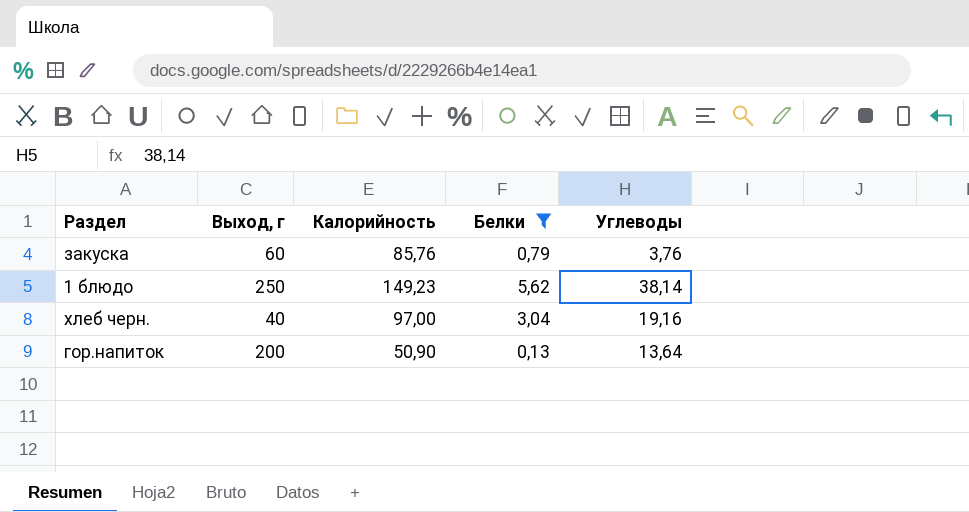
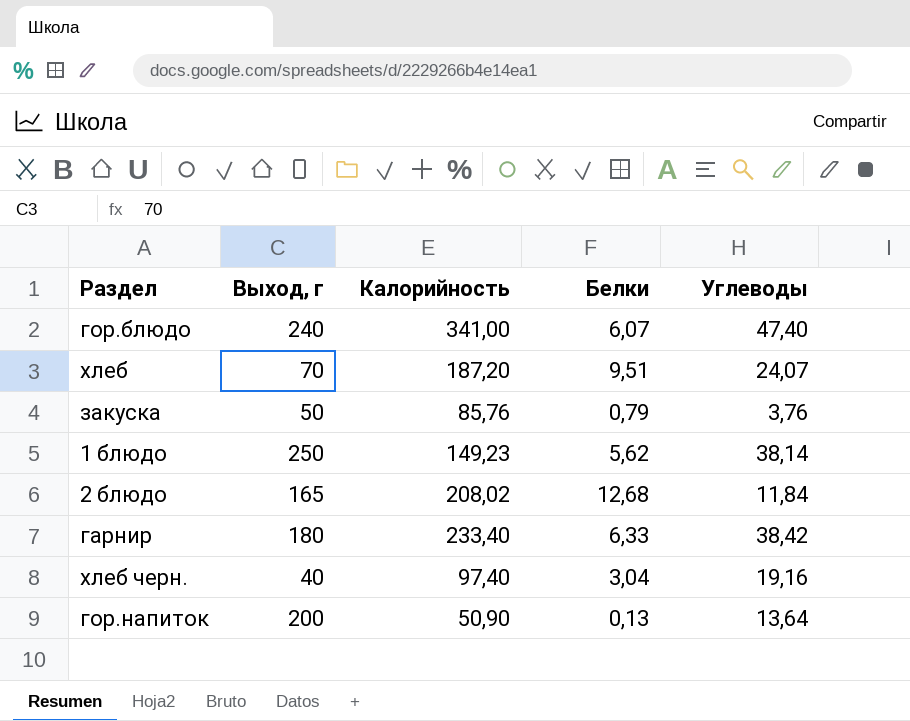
filter: Белки <= 5,62 -> none
закуска | Выход, г: 60 -> 50
хлеб черн. | Калорийность: 97,00 -> 97,40

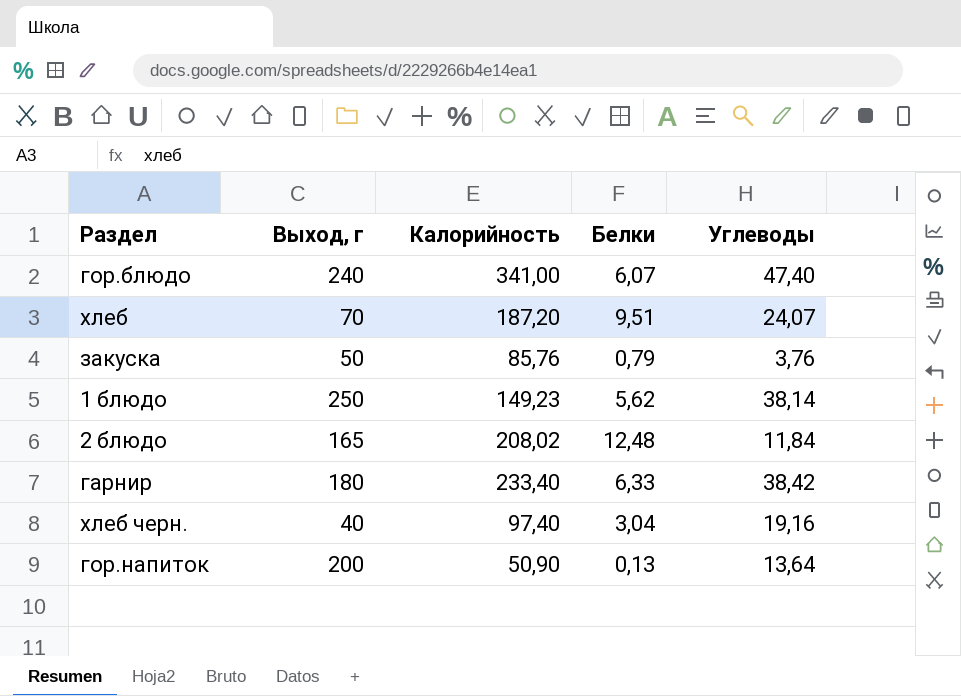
2 блюдо | Белки: 12,68 -> 12,48

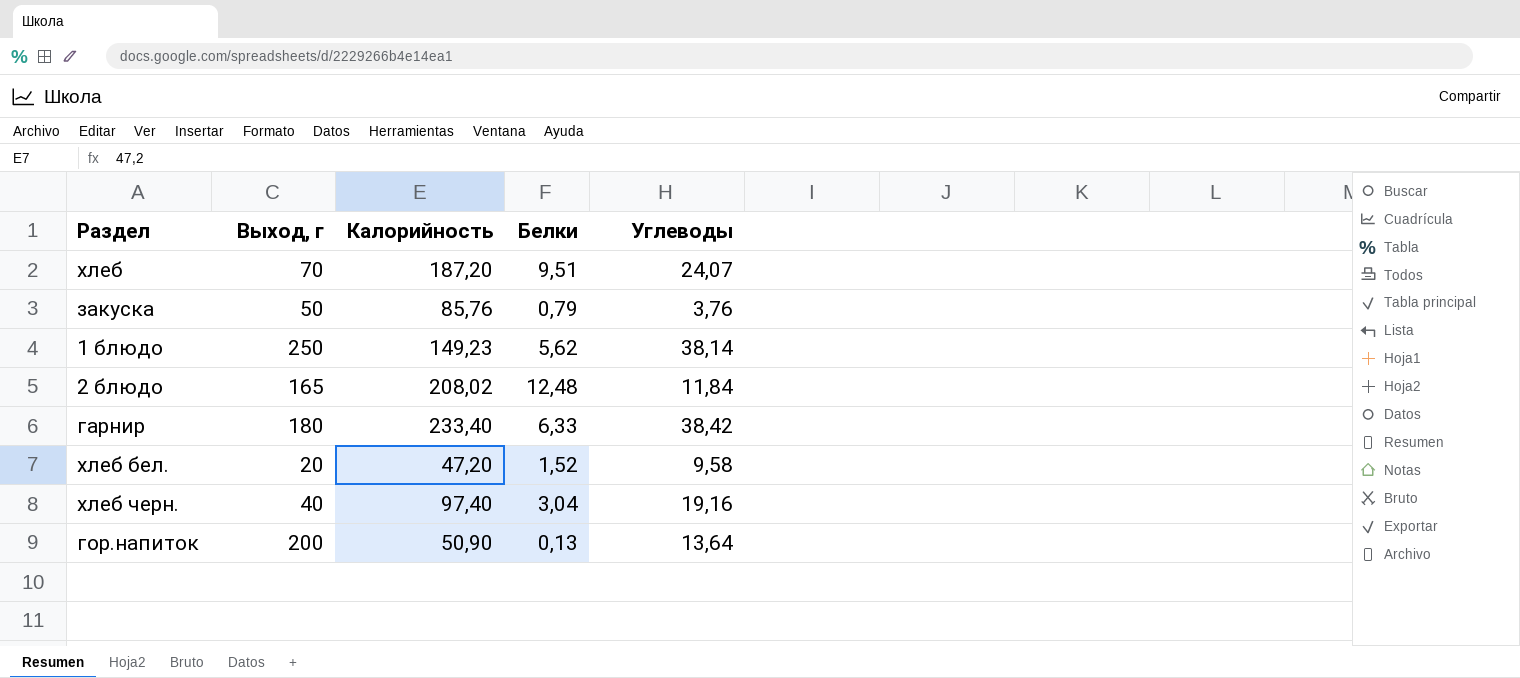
row гор.блюдо: 240 | 341,00 | 6,07 | 47,40 -> none
row хлеб бел.: none -> 20 | 47,20 | 1,52 | 9,58

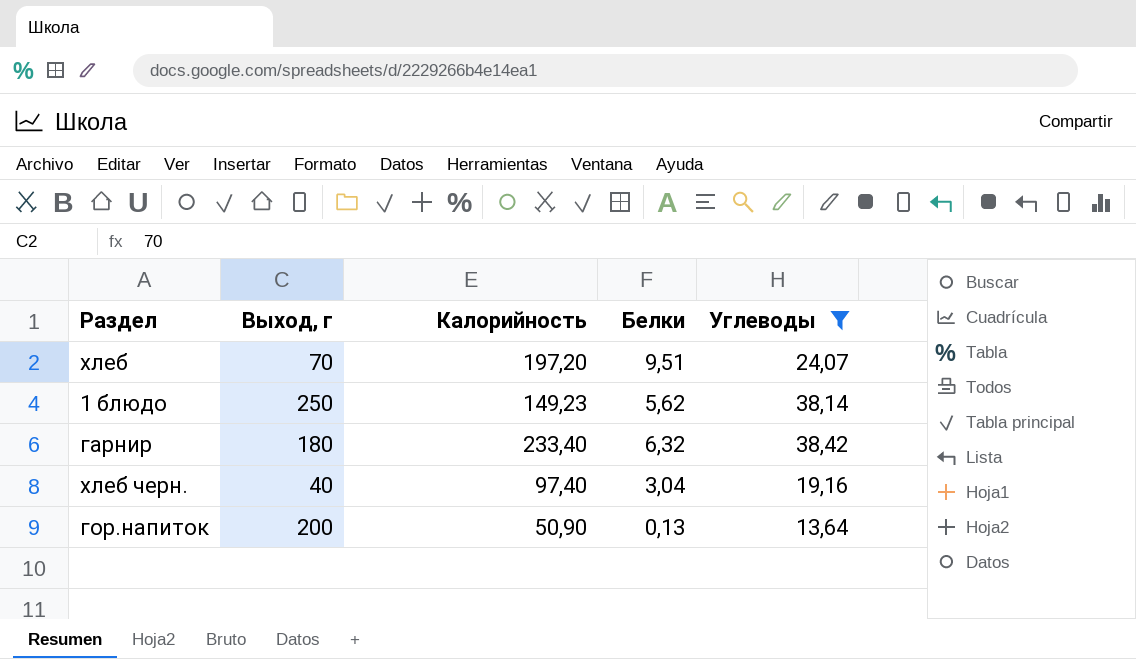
filter: none -> Углеводы >= 13,64
хлеб | Калорийность: 187,20 -> 197,20
гарнир | Белки: 6,33 -> 6,32

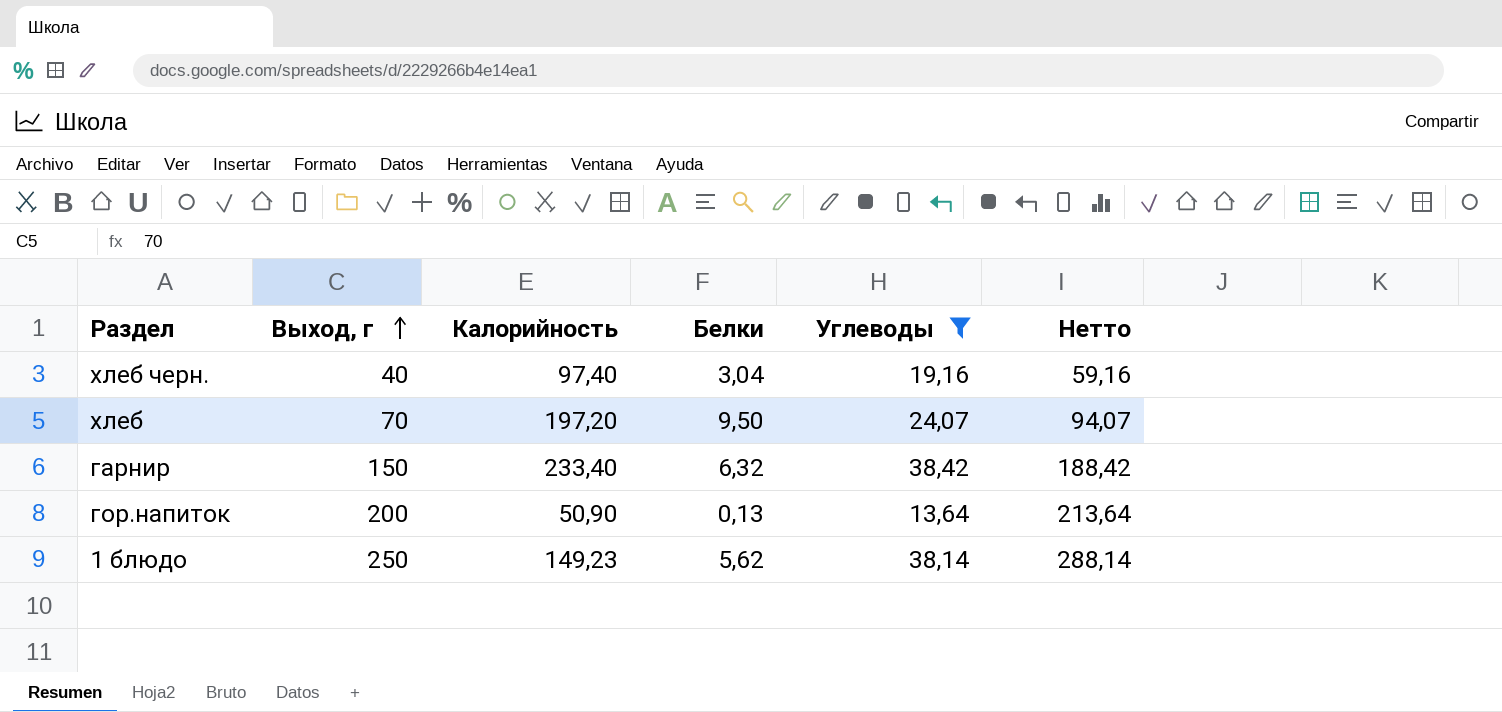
row order: none -> Выход, г ascending
column Нетто | formula: none -> [Выход, г] + [Углеводы]
хлеб | Белки: 9,51 -> 9,50
гарнир | Выход, г: 180 -> 150

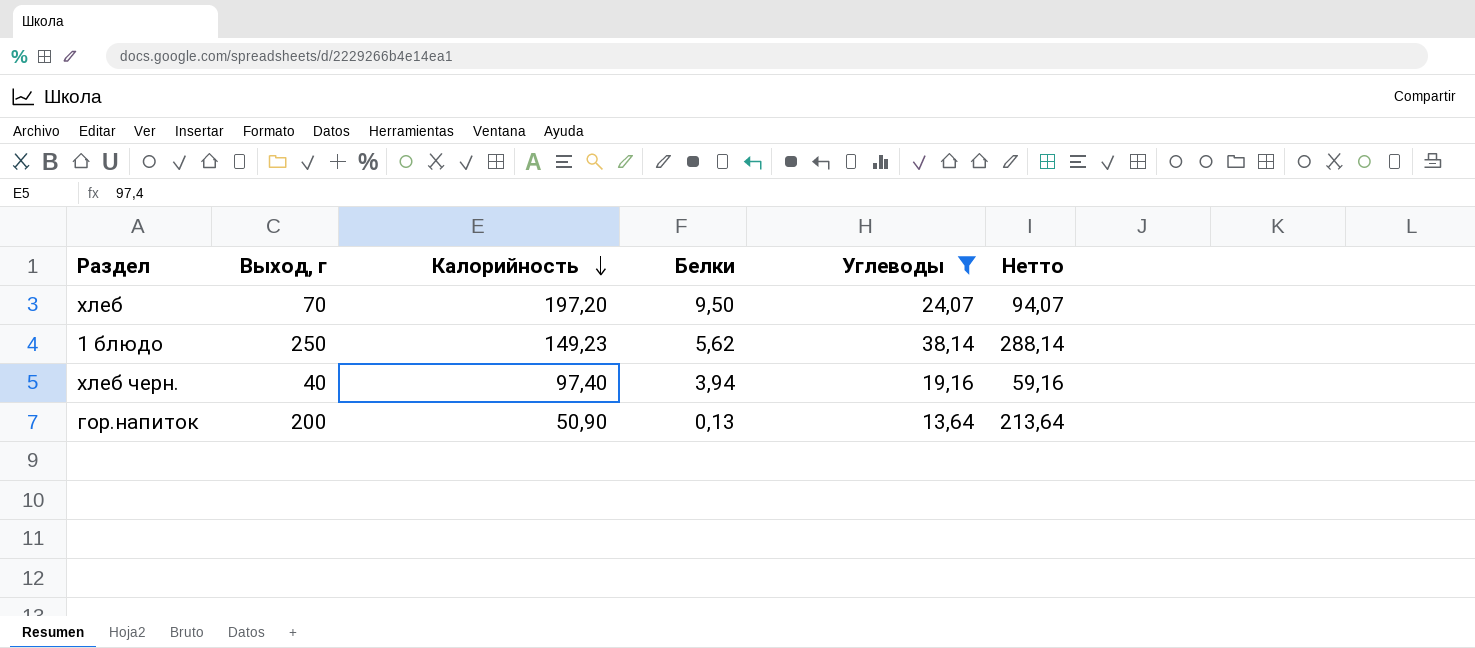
row order: Выход, г ascending -> Калорийность descending
row гарнир: 150 | 233,40 | 6,32 | 38,42 | 188,42 -> none
хлеб черн. | Белки: 3,04 -> 3,94

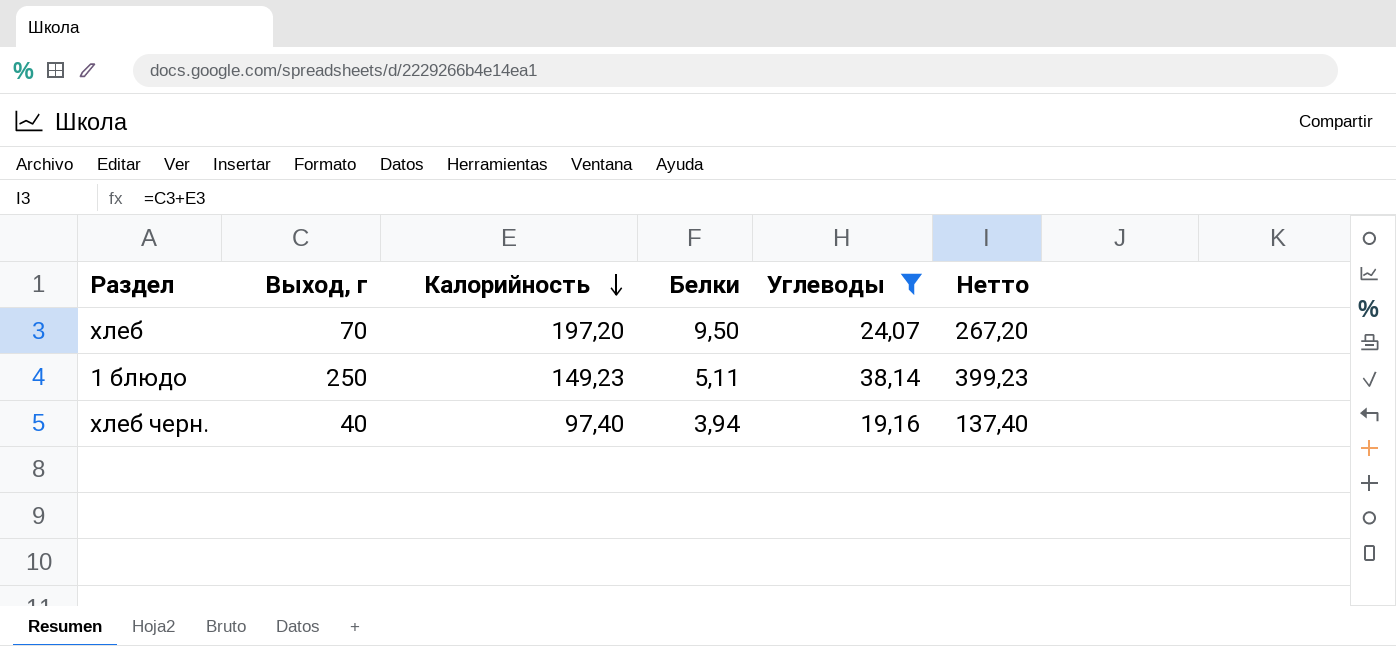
column Нетто | formula: [Выход, г] + [Углеводы] -> [Выход, г] + [Калорийность]
row гор.напиток: 200 | 50,90 | 0,13 | 13,64 | 213,64 -> none
1 блюдо | Белки: 5,62 -> 5,11

